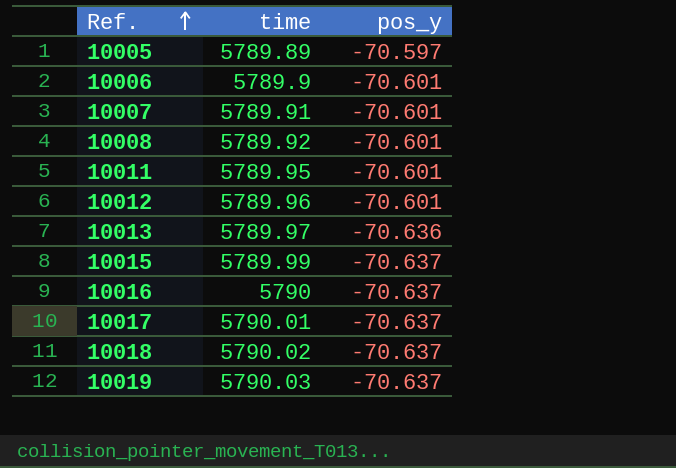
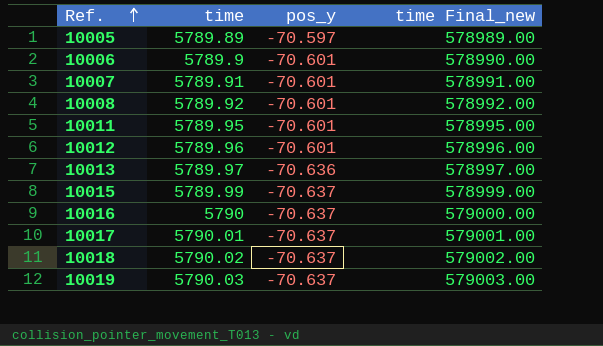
column time Final_new | formula: none -> [time] * 100

